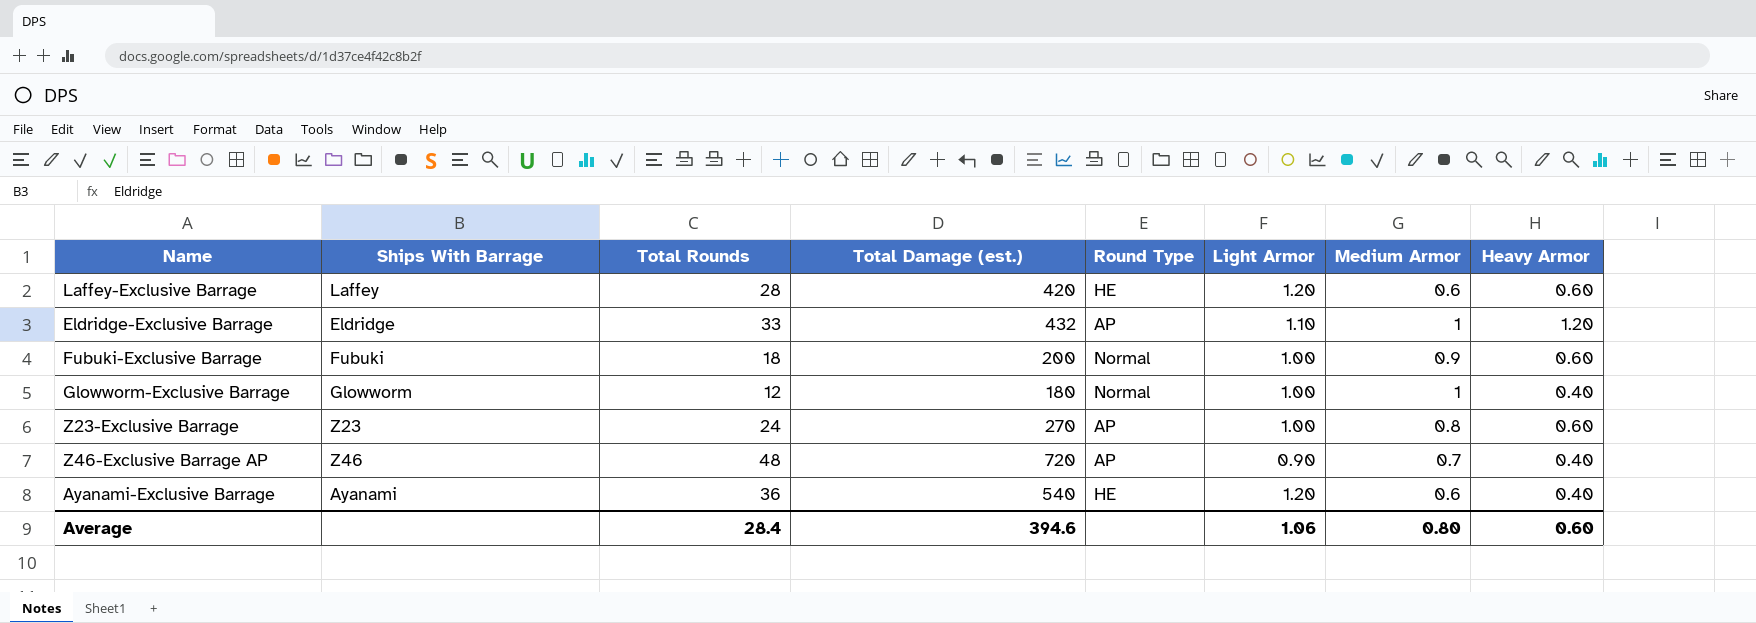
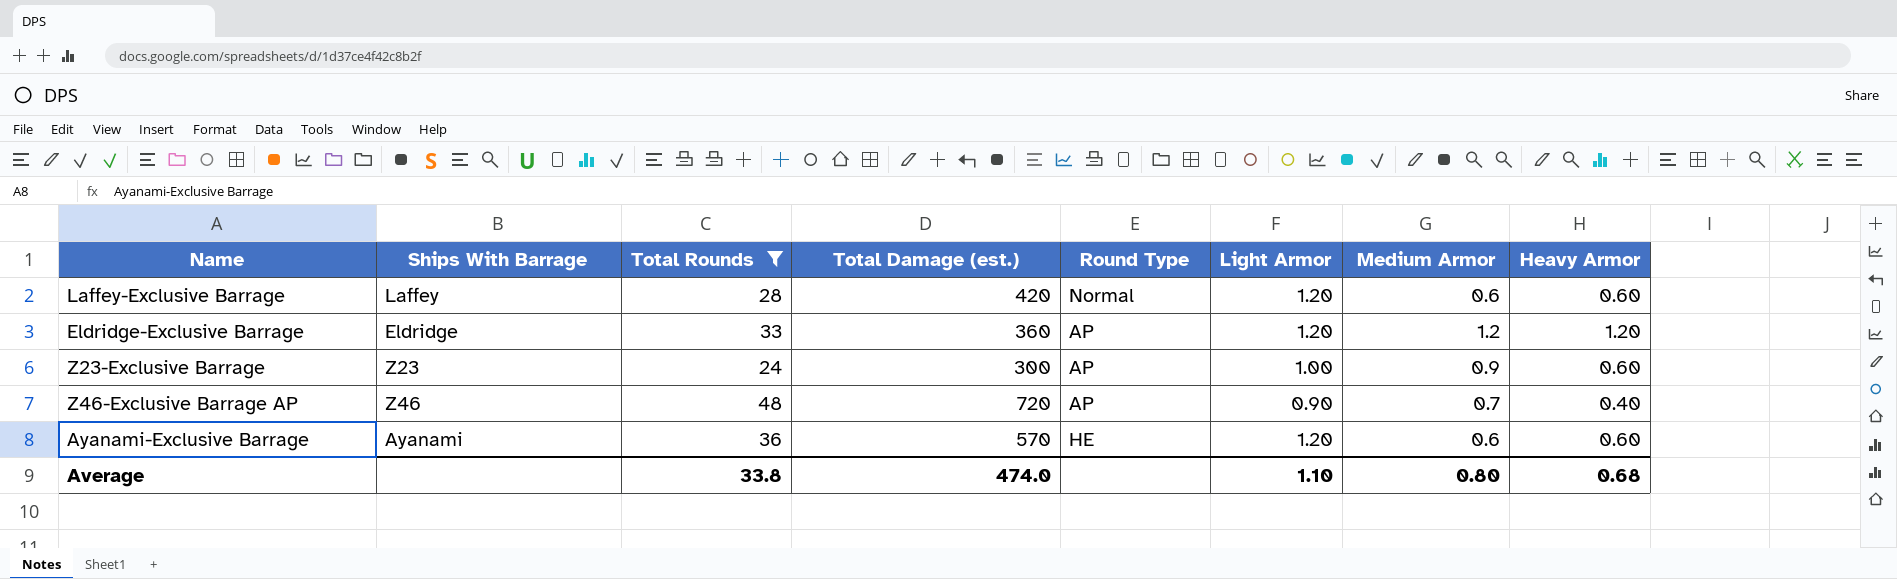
filter: none -> Total Rounds >= 24
Laffey-Exclusive Barrage | Round Type: HE -> Normal
Eldridge-Exclusive Barrage | Total Damage (est.): 432 -> 360
Eldridge-Exclusive Barrage | Light Armor: 1.10 -> 1.20
Eldridge-Exclusive Barrage | Medium Armor: 1 -> 1.2
Z23-Exclusive Barrage | Total Damage (est.): 270 -> 300
Z23-Exclusive Barrage | Medium Armor: 0.8 -> 0.9
Ayanami-Exclusive Barrage | Total Damage (est.): 540 -> 570
Ayanami-Exclusive Barrage | Heavy Armor: 0.40 -> 0.60
Average | Total Rounds: 28.4 -> 33.8
Average | Total Damage (est.): 394.6 -> 474.0
Average | Light Armor: 1.06 -> 1.10
Average | Heavy Armor: 0.60 -> 0.68

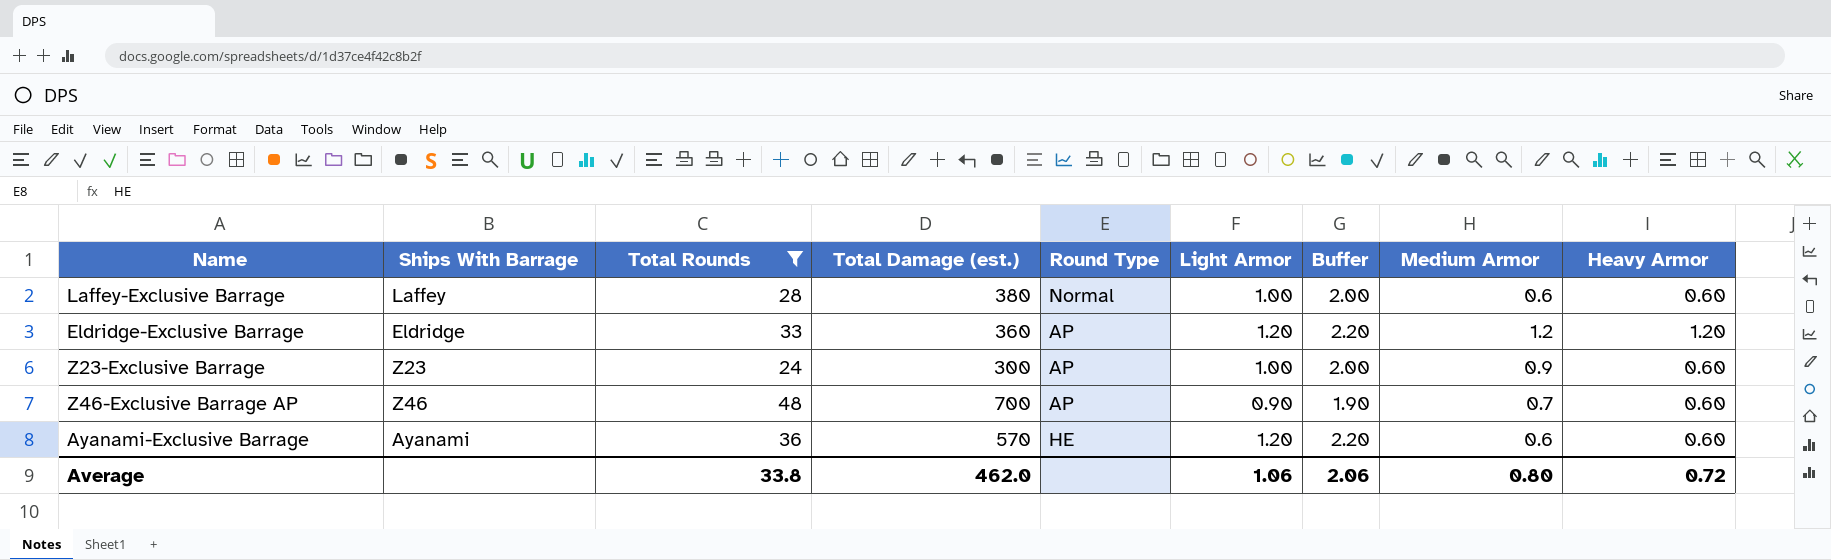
column Buffer | formula: none -> [Light Armor] + 1
Laffey-Exclusive Barrage | Total Damage (est.): 420 -> 380
Laffey-Exclusive Barrage | Light Armor: 1.20 -> 1.00
Z46-Exclusive Barrage AP | Total Damage (est.): 720 -> 700
Z46-Exclusive Barrage AP | Heavy Armor: 0.40 -> 0.60
Average | Total Damage (est.): 474.0 -> 462.0
Average | Light Armor: 1.10 -> 1.06
Average | Heavy Armor: 0.68 -> 0.72

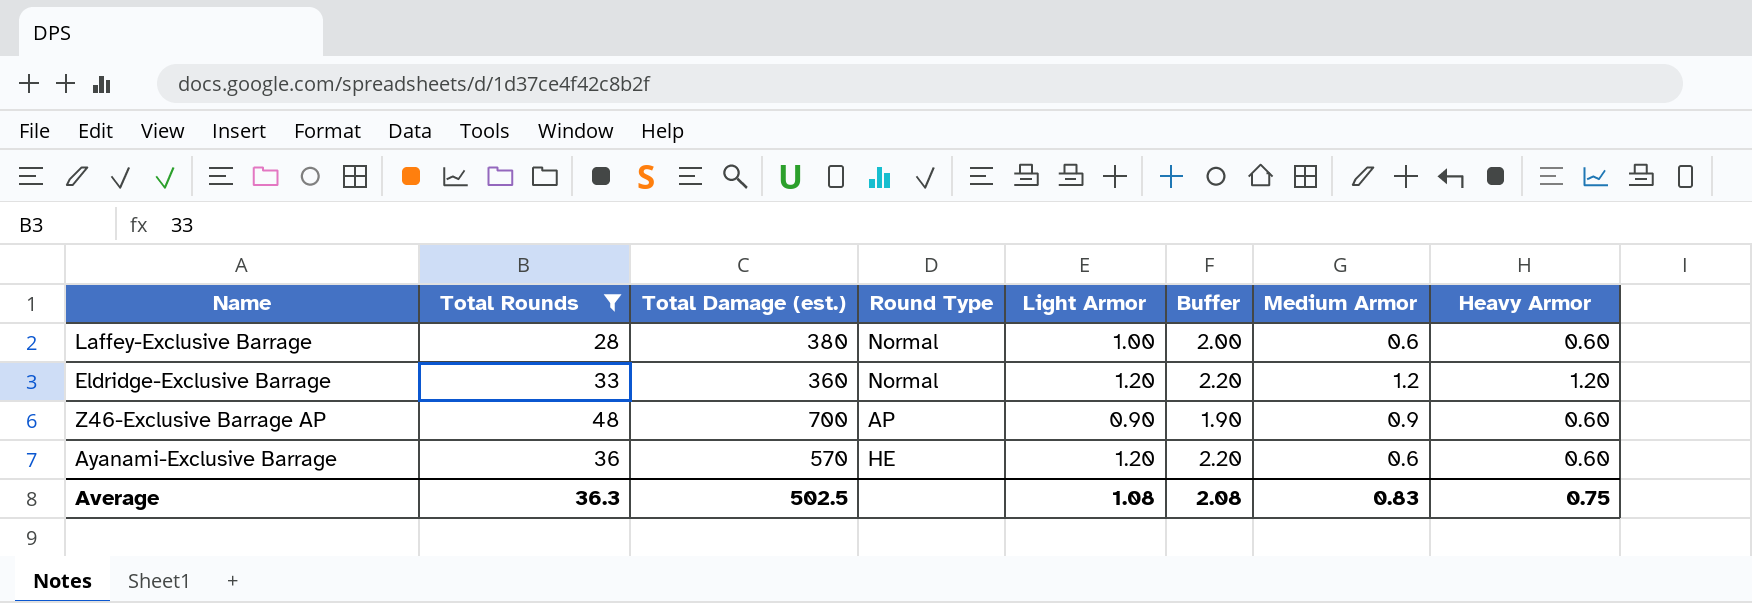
column Ships With Barrage | position: 2 -> none
row Z23-Exclusive Barrage: Z23 | 24 | 300 | AP | 1.00 | 2.00 | 0.9 | 0.60 -> none
Eldridge-Exclusive Barrage | Round Type: AP -> Normal
Z46-Exclusive Barrage AP | Medium Armor: 0.7 -> 0.9
Average | Total Rounds: 33.8 -> 36.3
Average | Total Damage (est.): 462.0 -> 502.5
Average | Light Armor: 1.06 -> 1.08
Average | Buffer: 2.06 -> 2.08
Average | Medium Armor: 0.80 -> 0.83
Average | Heavy Armor: 0.72 -> 0.75

